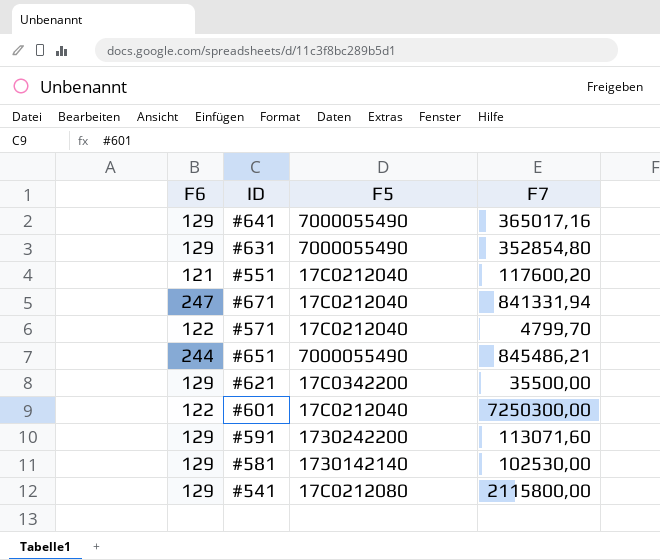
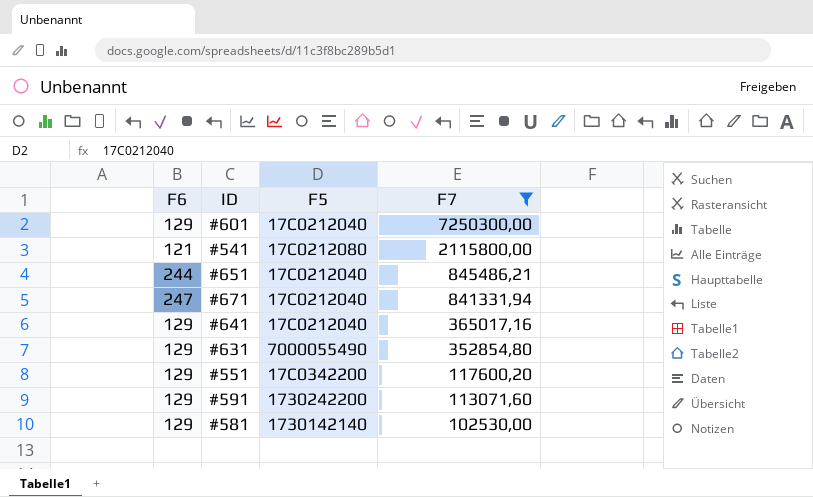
filter: none -> F7 >= 102530,00
row order: none -> F7 descending
#601 | F6: 122 -> 129
#541 | F6: 129 -> 121
#651 | F5: 7000055490 -> 17С0212040
#641 | F5: 7000055490 -> 17С0212040
#551 | F6: 121 -> 129
#551 | F5: 17С0212040 -> 17С0342200

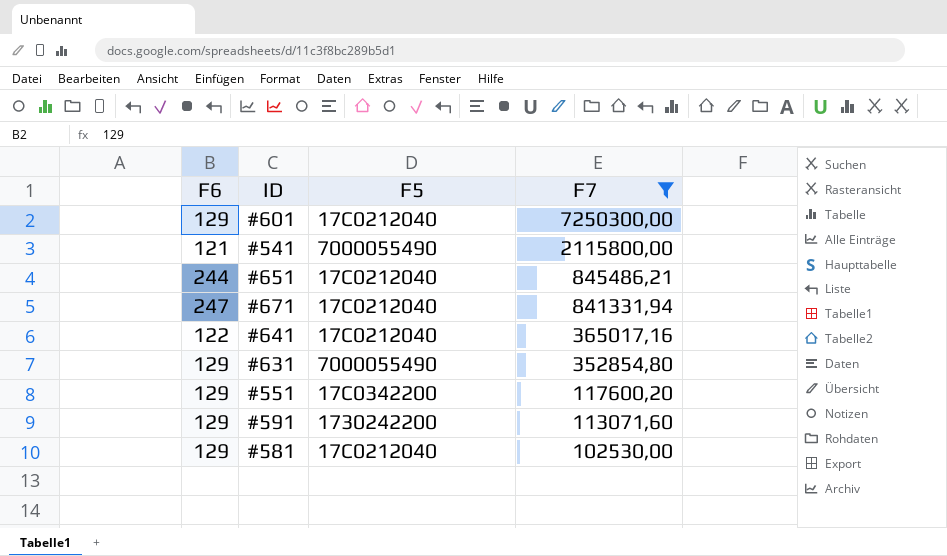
#541 | F5: 17С0212080 -> 7000055490
#641 | F6: 129 -> 122
#581 | F5: 1730142140 -> 17С0212040

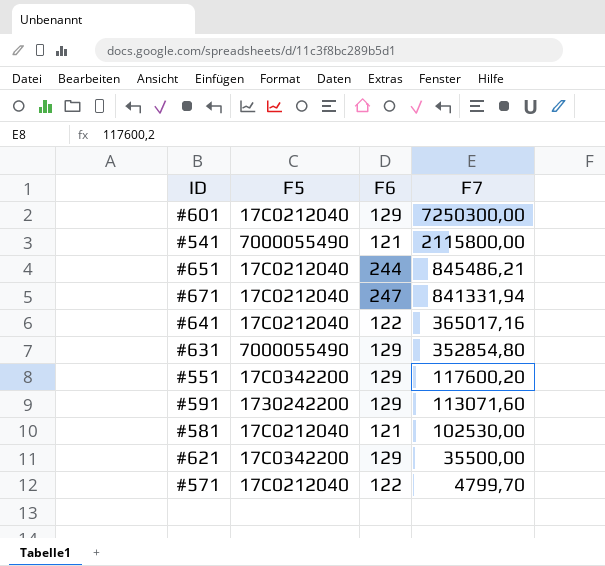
filter: F7 >= 102530,00 -> none
column F6 | position: 1 -> 3
#581 | F6: 129 -> 121

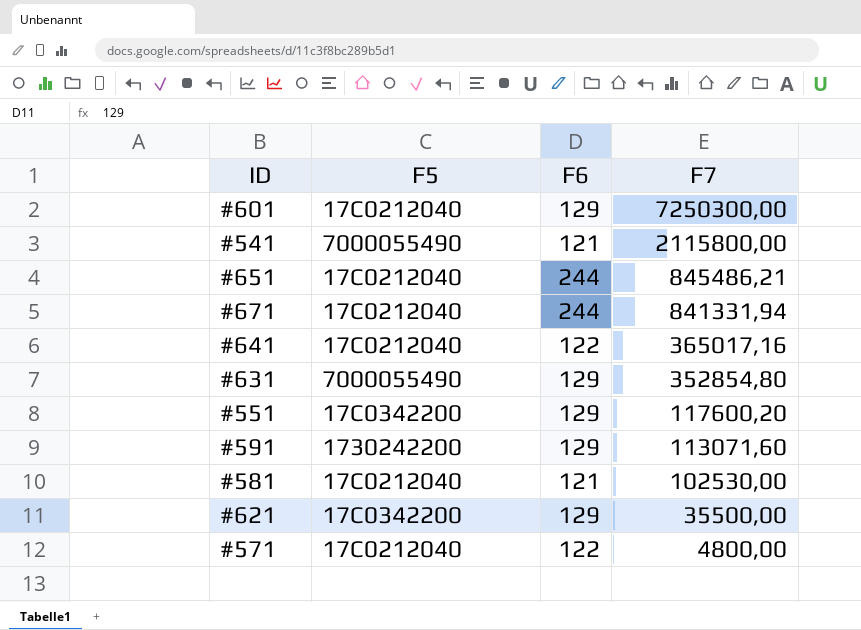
#671 | F6: 247 -> 244
#571 | F7: 4799,70 -> 4800,00

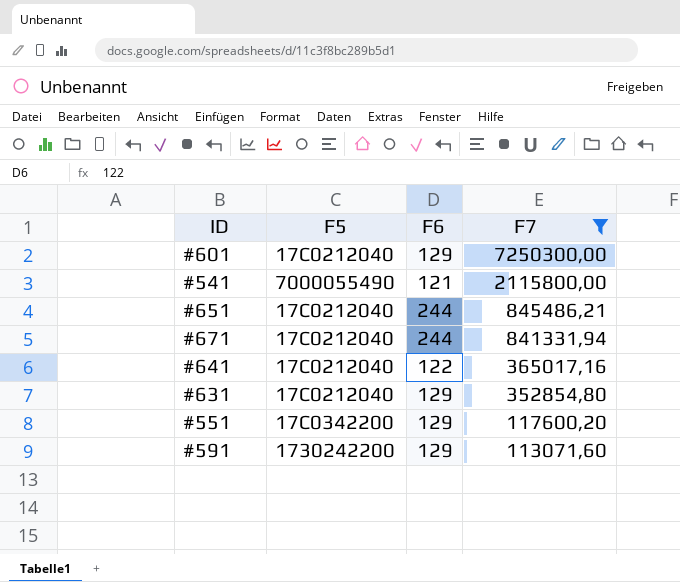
filter: none -> F7 >= 113071,60
#631 | F5: 7000055490 -> 17С0212040

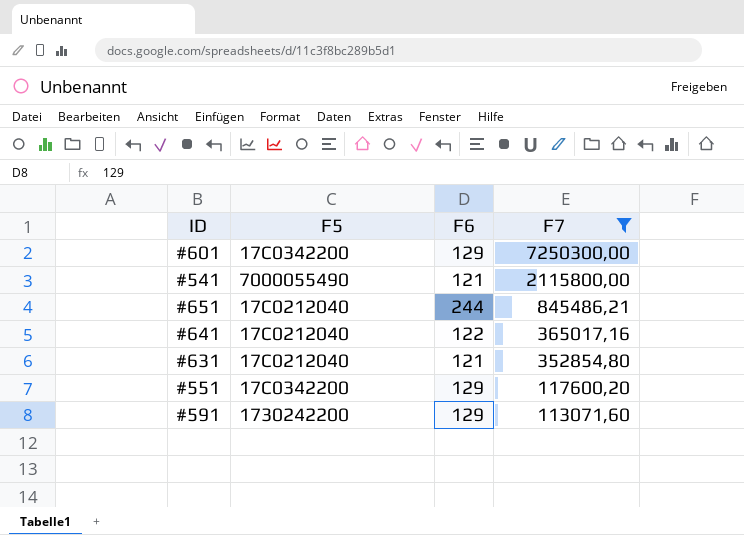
row #671: 17С0212040 | 244 | 841331,94 -> none
#601 | F5: 17С0212040 -> 17С0342200
#631 | F6: 129 -> 121

